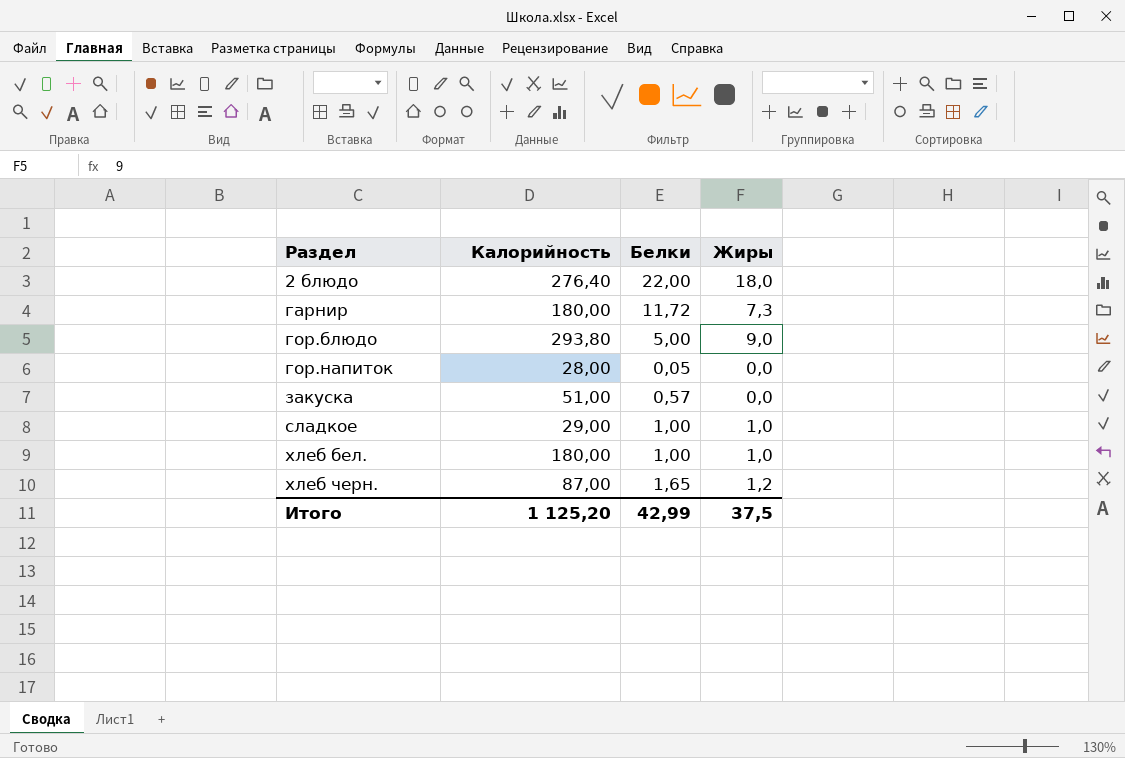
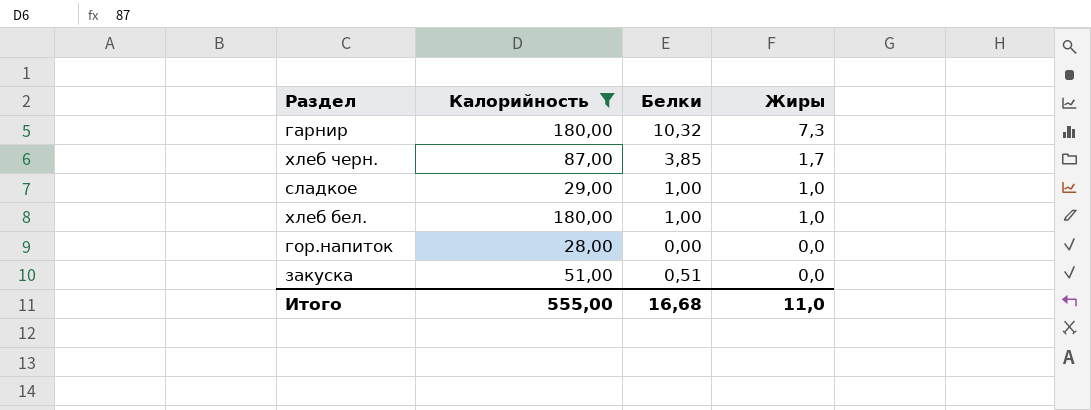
filter: none -> Калорийность <= 180,00
row order: Раздел ascending -> Жиры descending
гарнир | Белки: 11,72 -> 10,32
хлеб черн. | Белки: 1,65 -> 3,85
хлеб черн. | Жиры: 1,2 -> 1,7
гор.напиток | Белки: 0,05 -> 0,00
закуска | Белки: 0,57 -> 0,51
Итого | Калорийность: 1 125,20 -> 555,00
Итого | Белки: 42,99 -> 16,68
Итого | Жиры: 37,5 -> 11,0

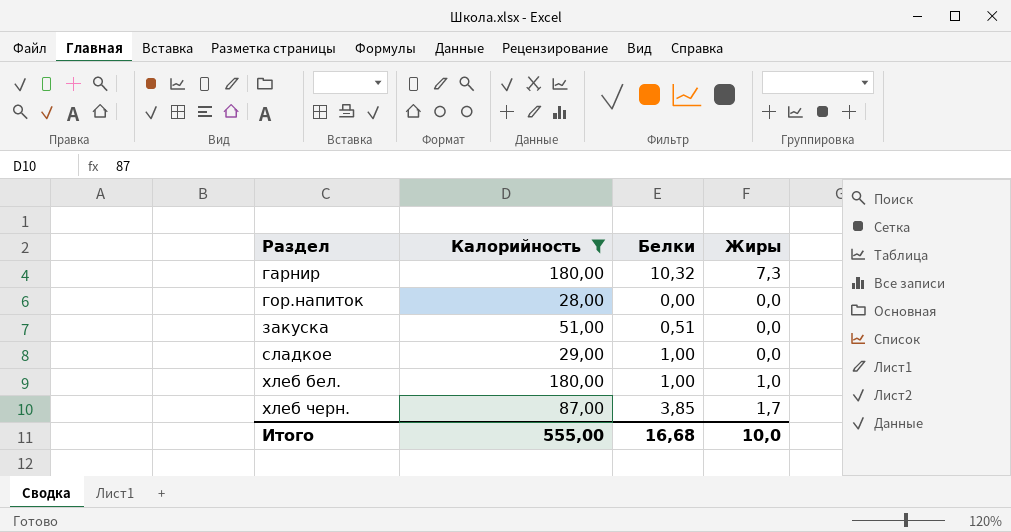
row order: Жиры descending -> Раздел ascending
сладкое | Жиры: 1,0 -> 0,0
Итого | Жиры: 11,0 -> 10,0

